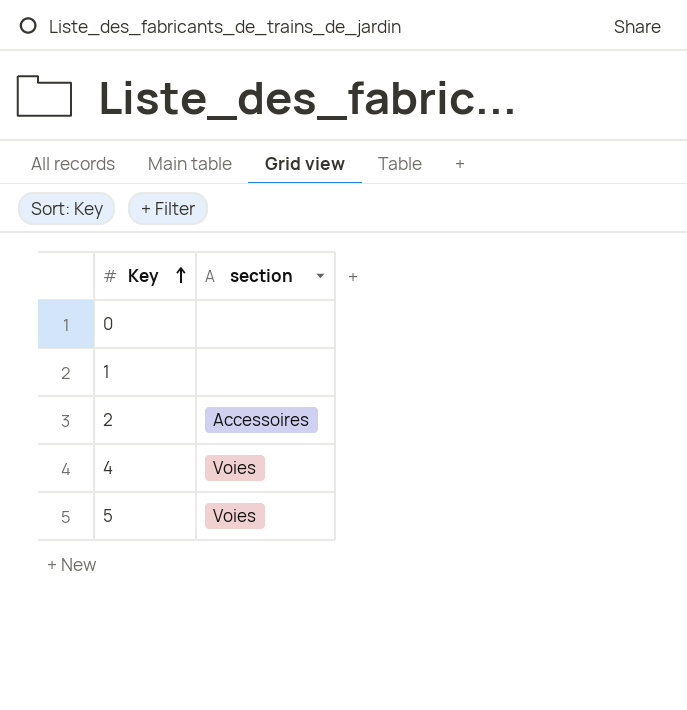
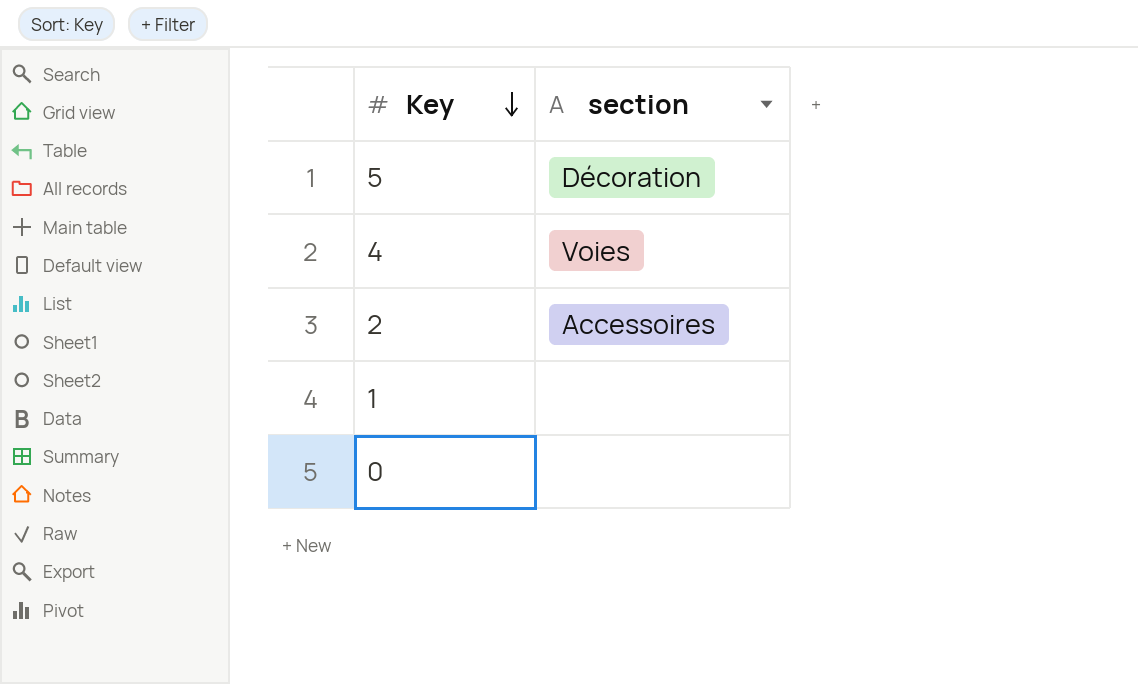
row order: Key ascending -> Key descending
5 | section: Voies -> Décoration

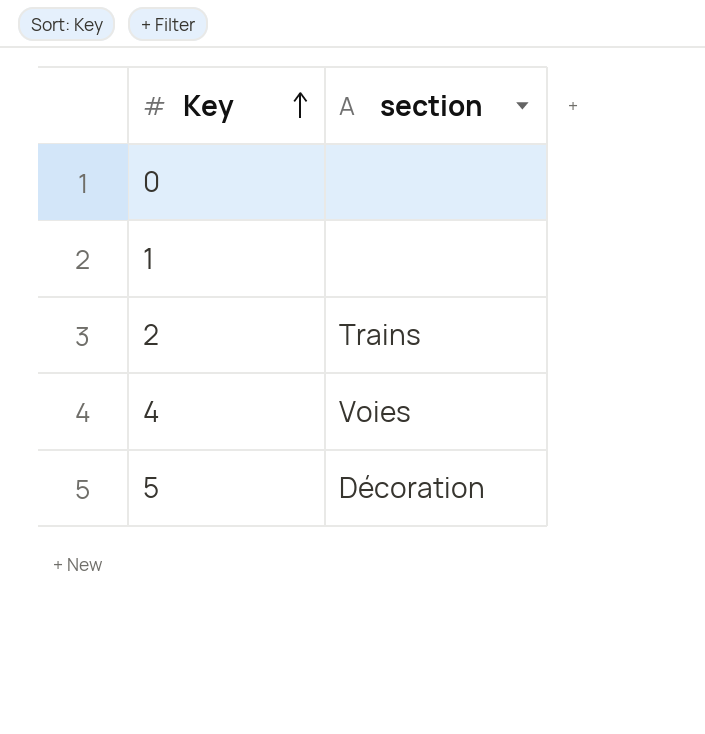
row order: Key descending -> Key ascending
2 | section: Accessoires -> Trains

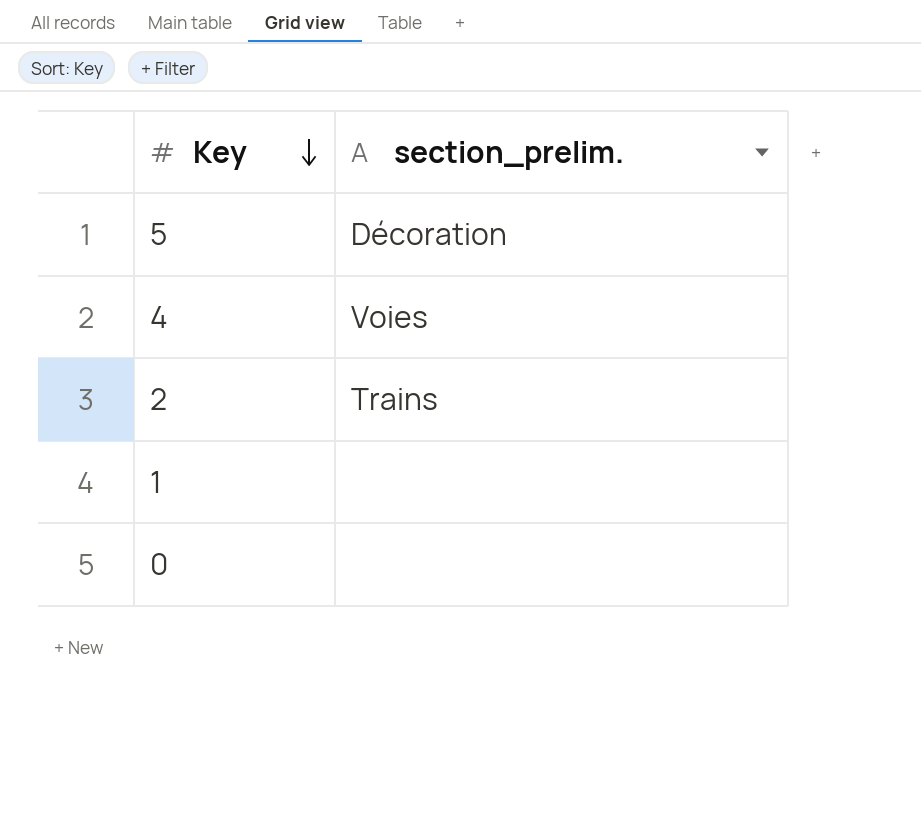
row order: Key ascending -> Key descending
column name: section -> section_prelim.

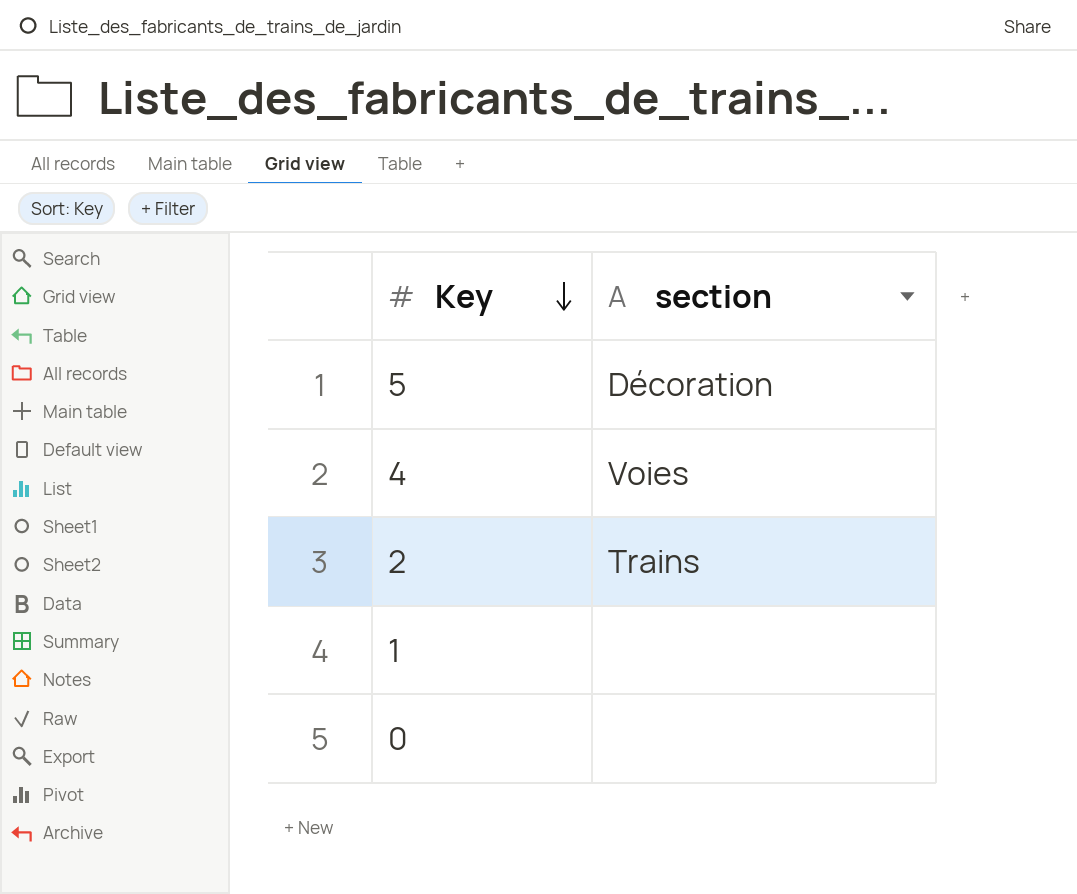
column name: section_prelim. -> section

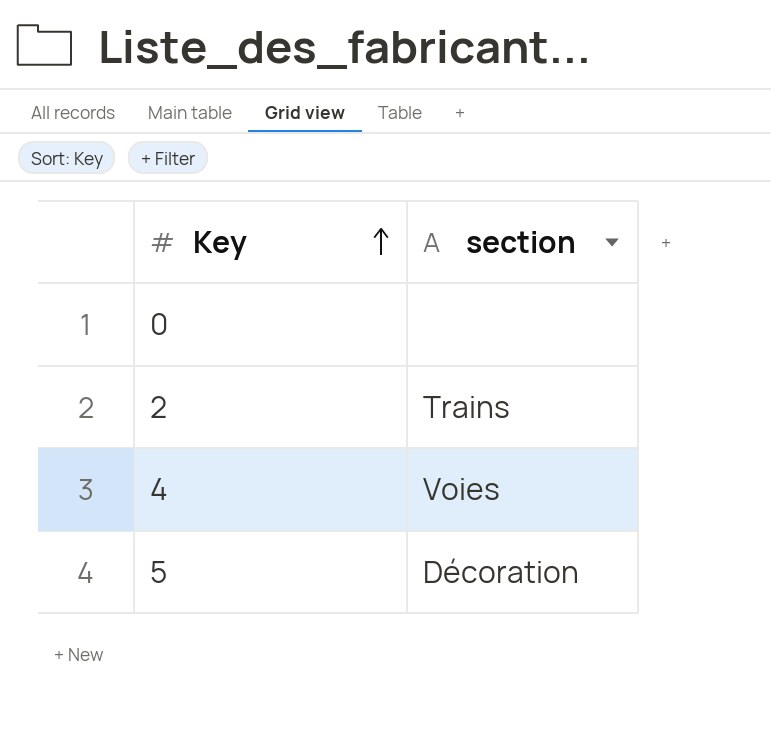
row order: Key descending -> Key ascending
row 1: none -> none

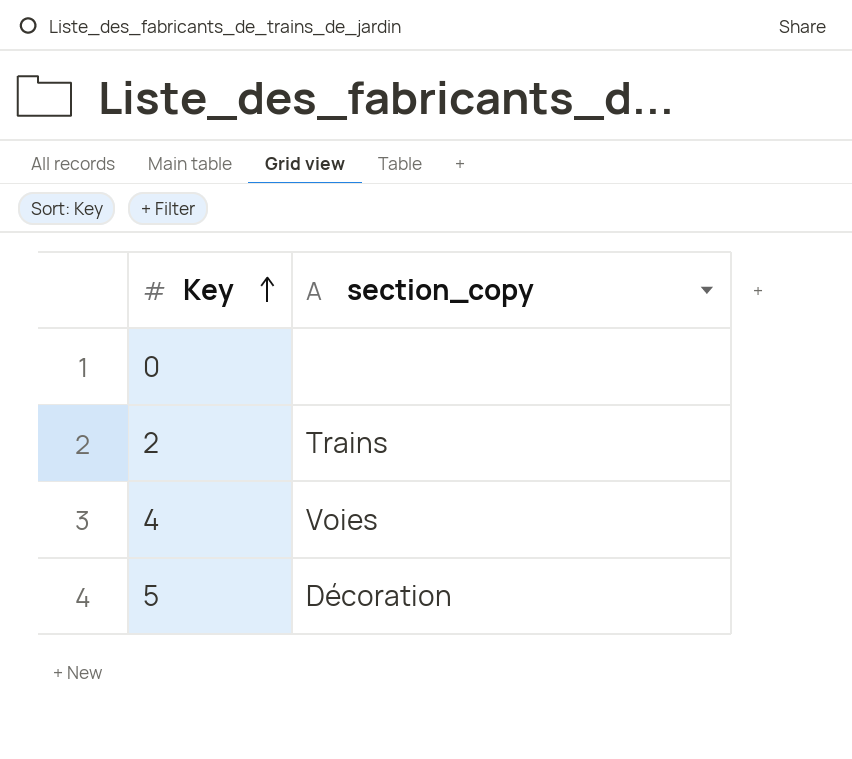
column name: section -> section_copy

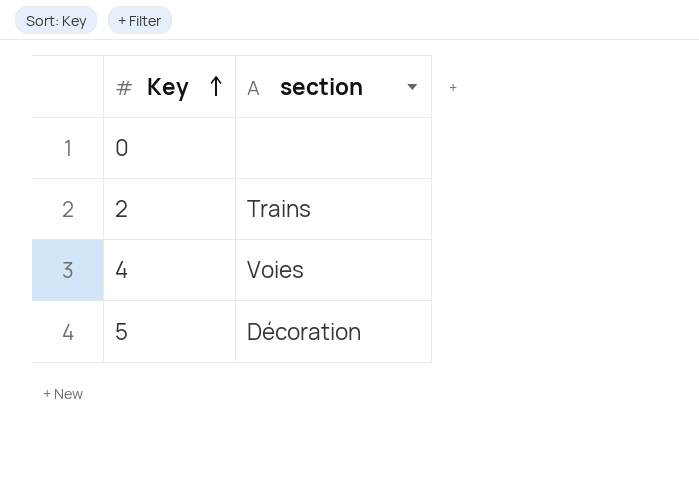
column name: section_copy -> section

